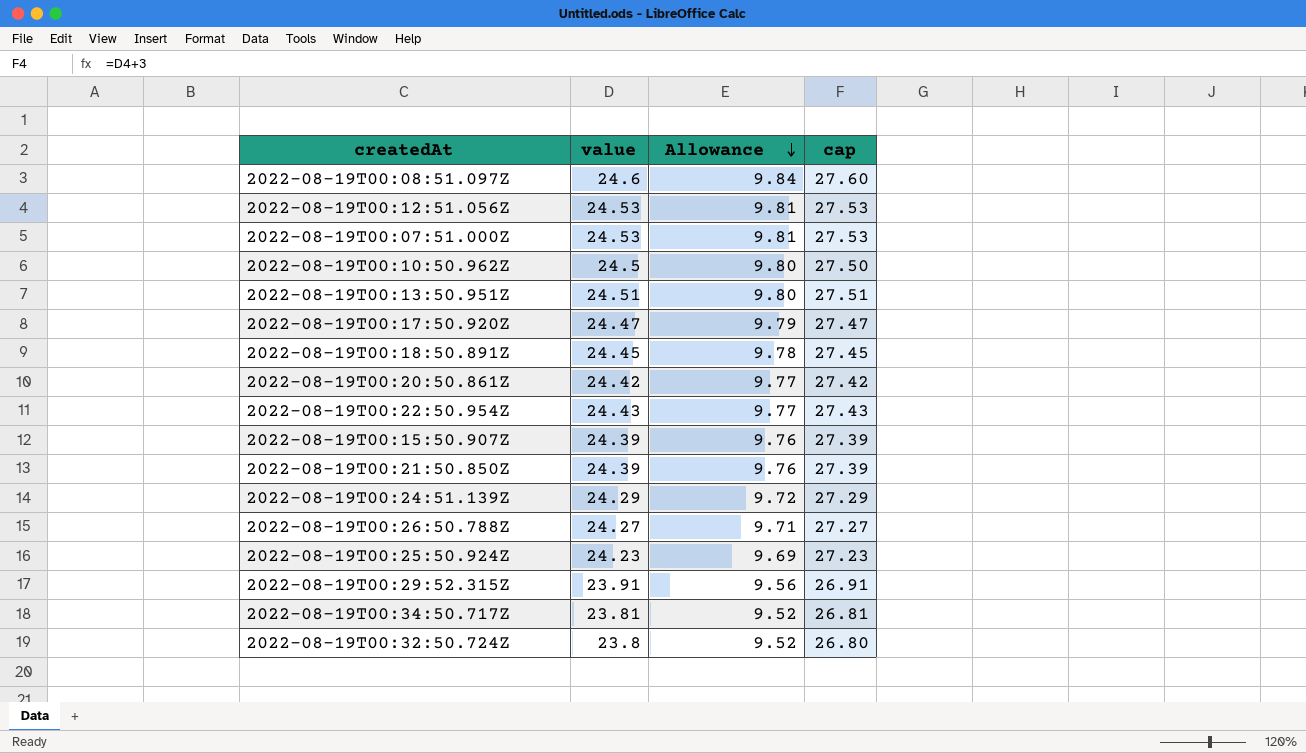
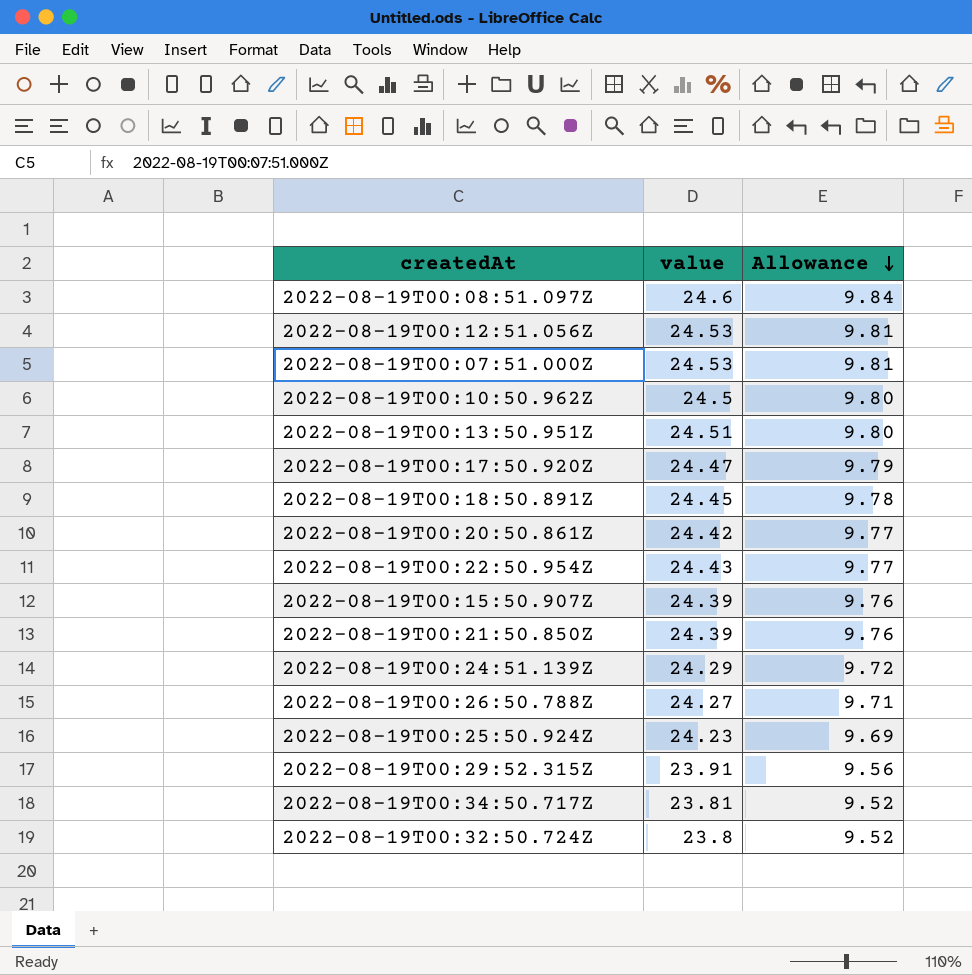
column cap | formula: [value] + 3 -> none

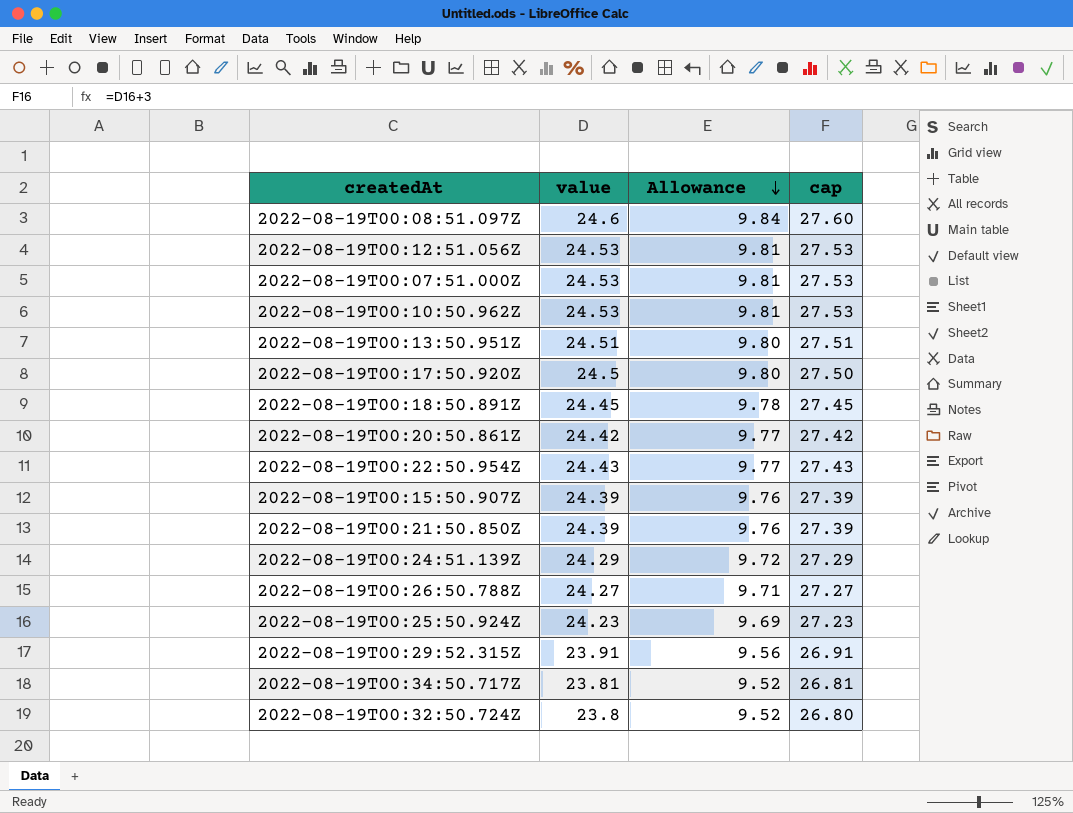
column cap | formula: none -> [value] + 3
2022-08-19T00:10:50.962Z | value: 24.5 -> 24.53
2022-08-19T00:10:50.962Z | Allowance: 9.80 -> 9.81
2022-08-19T00:17:50.920Z | value: 24.47 -> 24.5
2022-08-19T00:17:50.920Z | Allowance: 9.79 -> 9.80

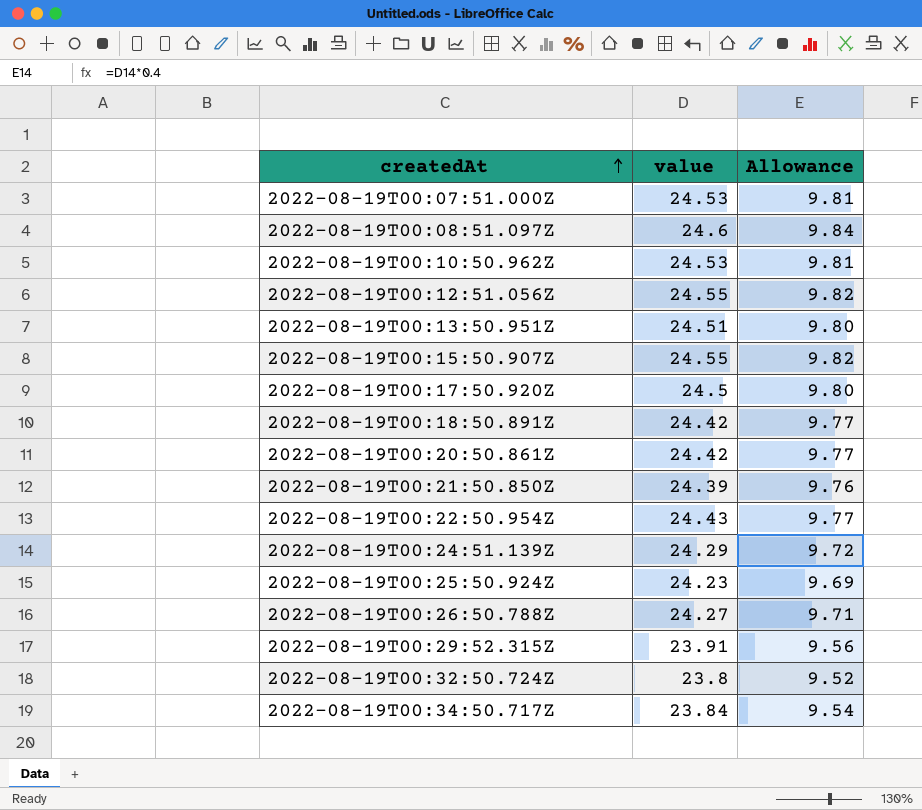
row order: Allowance descending -> createdAt ascending
column cap | formula: [value] + 3 -> none
2022-08-19T00:12:51.056Z | value: 24.53 -> 24.55
2022-08-19T00:12:51.056Z | Allowance: 9.81 -> 9.82
2022-08-19T00:15:50.907Z | value: 24.39 -> 24.55
2022-08-19T00:15:50.907Z | Allowance: 9.76 -> 9.82
2022-08-19T00:18:50.891Z | value: 24.45 -> 24.42
2022-08-19T00:18:50.891Z | Allowance: 9.78 -> 9.77
2022-08-19T00:34:50.717Z | value: 23.81 -> 23.84
2022-08-19T00:34:50.717Z | Allowance: 9.52 -> 9.54

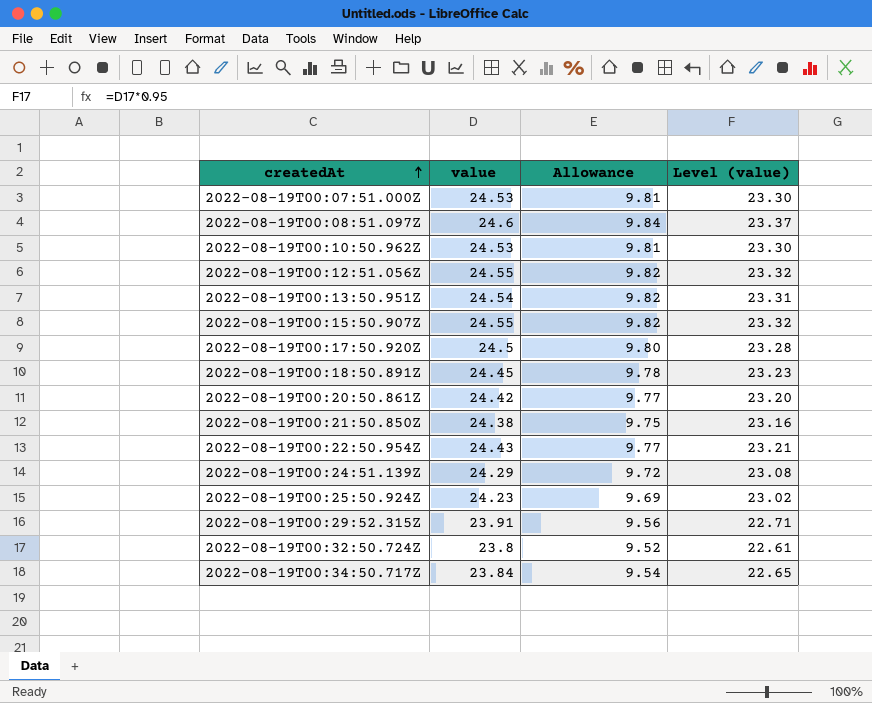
column Level (value) | formula: none -> [value] * 0.95
row 2022-08-19T00:26:50.788Z: 24.27 | 9.71 -> none
2022-08-19T00:13:50.951Z | value: 24.51 -> 24.54
2022-08-19T00:13:50.951Z | Allowance: 9.80 -> 9.82
2022-08-19T00:18:50.891Z | value: 24.42 -> 24.45
2022-08-19T00:18:50.891Z | Allowance: 9.77 -> 9.78
2022-08-19T00:21:50.850Z | value: 24.39 -> 24.38
2022-08-19T00:21:50.850Z | Allowance: 9.76 -> 9.75

